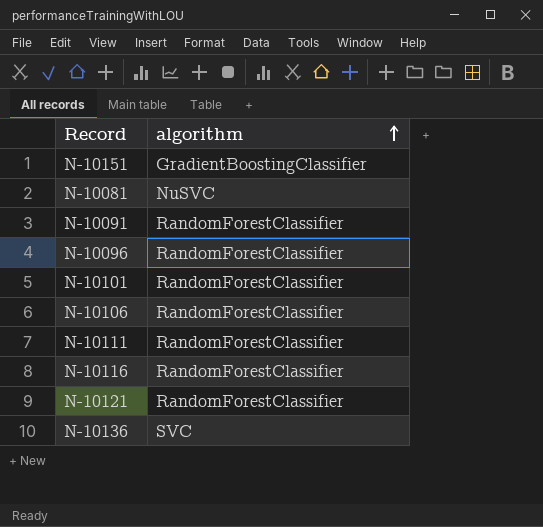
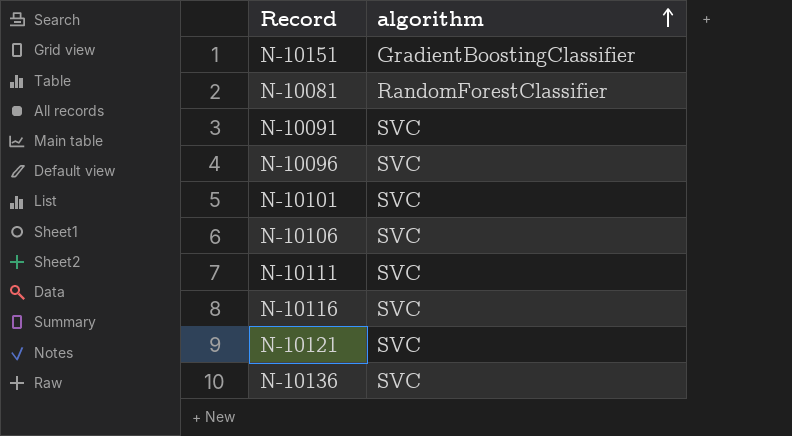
N-10081 | algorithm: NuSVC -> RandomForestClassifier
N-10091 | algorithm: RandomForestClassifier -> SVC
N-10096 | algorithm: RandomForestClassifier -> SVC
N-10101 | algorithm: RandomForestClassifier -> SVC
N-10106 | algorithm: RandomForestClassifier -> SVC
N-10111 | algorithm: RandomForestClassifier -> SVC
N-10116 | algorithm: RandomForestClassifier -> SVC
N-10121 | algorithm: RandomForestClassifier -> SVC

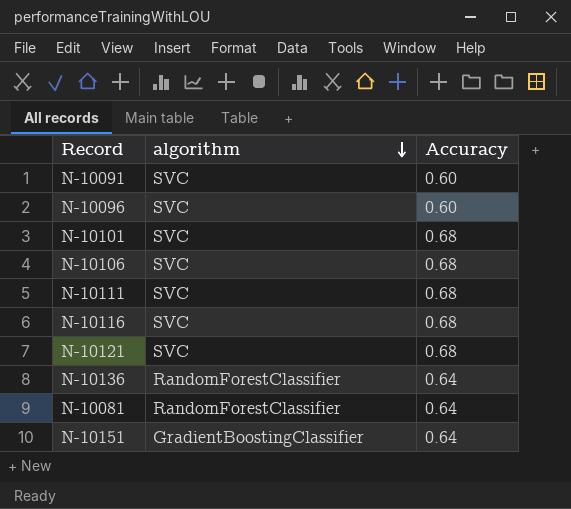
row order: algorithm ascending -> algorithm descending
column Accuracy | position: none -> 3
N-10136 | algorithm: SVC -> RandomForestClassifier

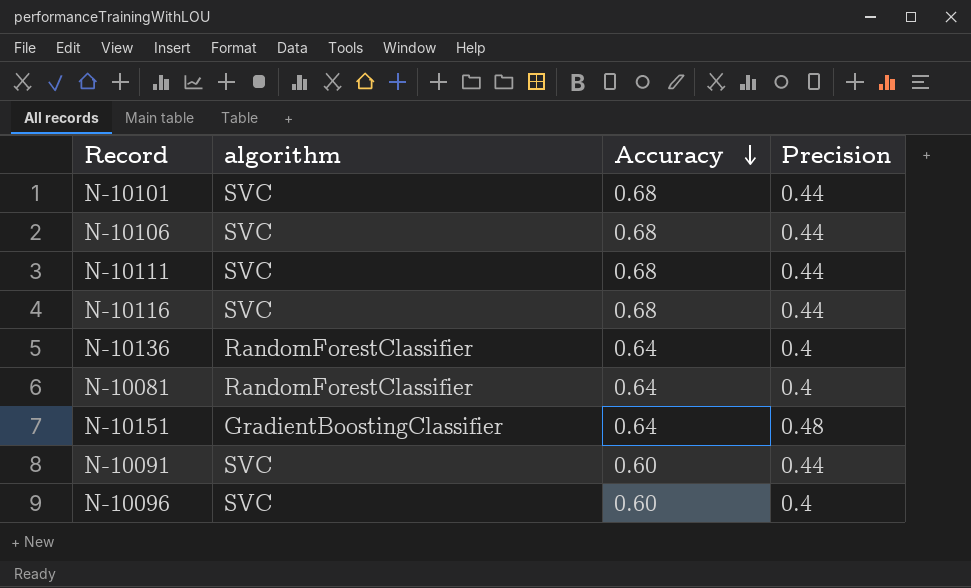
row order: algorithm descending -> Accuracy descending
column Precision | position: none -> 4
row N-10121: SVC | 0.68 -> none

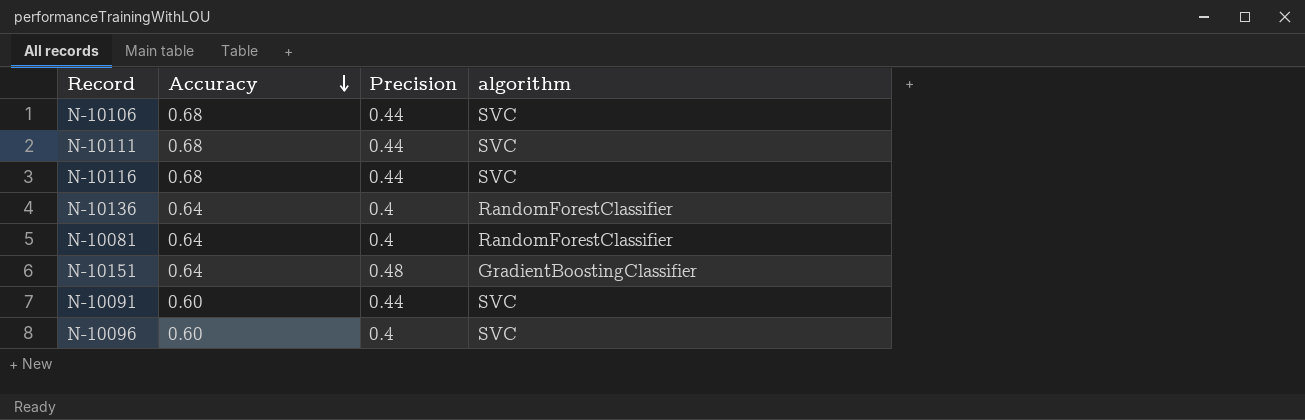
column algorithm | position: 2 -> 4
row N-10101: SVC | 0.68 | 0.44 -> none

